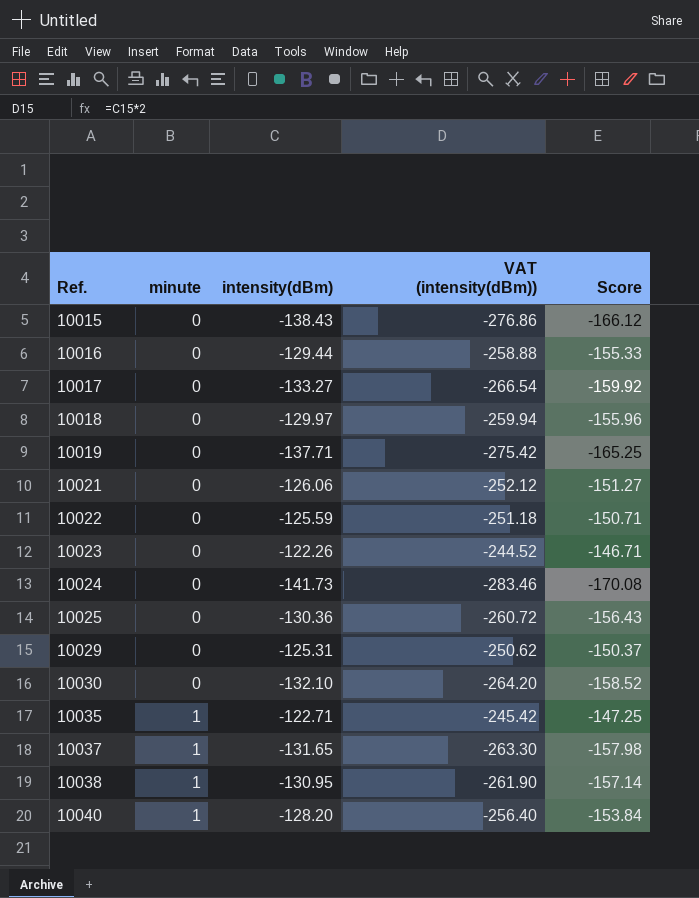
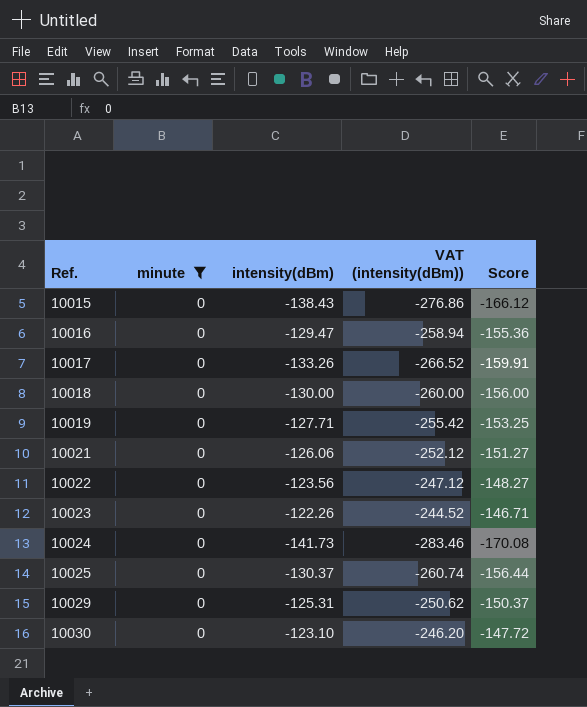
filter: none -> minute = 0
10016 | intensity(dBm): -129.44 -> -129.47
10016 | VAT (intensity(dBm)): -258.88 -> -258.94
10016 | Score: -155.33 -> -155.36
10017 | intensity(dBm): -133.27 -> -133.26
10017 | VAT (intensity(dBm)): -266.54 -> -266.52
10017 | Score: -159.92 -> -159.91
10018 | intensity(dBm): -129.97 -> -130.00
10018 | VAT (intensity(dBm)): -259.94 -> -260.00
10018 | Score: -155.96 -> -156.00
10019 | intensity(dBm): -137.71 -> -127.71
10019 | VAT (intensity(dBm)): -275.42 -> -255.42
10019 | Score: -165.25 -> -153.25
10022 | intensity(dBm): -125.59 -> -123.56
10022 | VAT (intensity(dBm)): -251.18 -> -247.12
10022 | Score: -150.71 -> -148.27
10025 | intensity(dBm): -130.36 -> -130.37
10025 | VAT (intensity(dBm)): -260.72 -> -260.74
10025 | Score: -156.43 -> -156.44
10030 | intensity(dBm): -132.10 -> -123.10
10030 | VAT (intensity(dBm)): -264.20 -> -246.20
10030 | Score: -158.52 -> -147.72

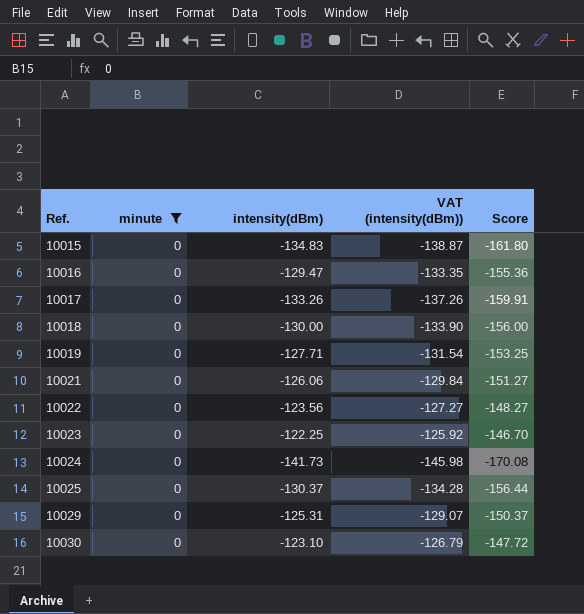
column VAT (intensity(dBm)) | formula: [intensity(dBm)] * 2 -> [intensity(dBm)] * 1.03
10015 | intensity(dBm): -138.43 -> -134.83
10015 | Score: -166.12 -> -161.80
10023 | intensity(dBm): -122.26 -> -122.25
10023 | Score: -146.71 -> -146.70

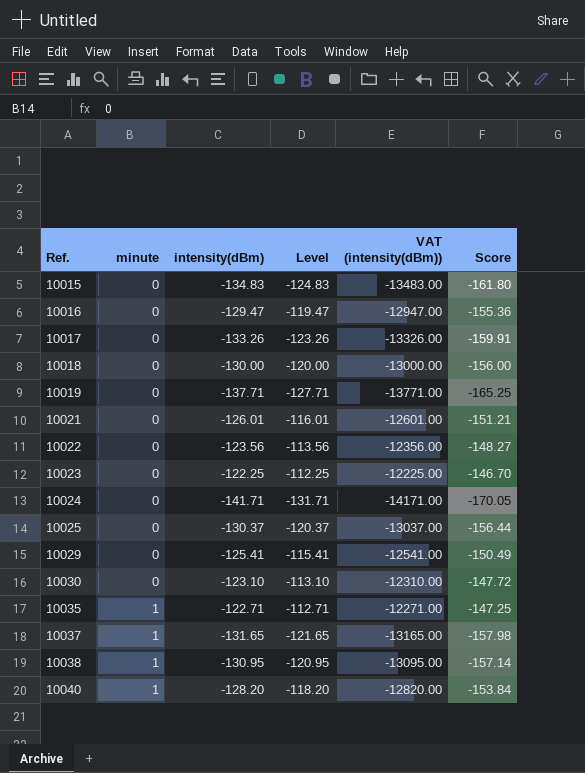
filter: minute = 0 -> none
column Level | formula: none -> [intensity(dBm)] + 10
column VAT (intensity(dBm)) | formula: [intensity(dBm)] * 1.03 -> [intensity(dBm)] * 100
10019 | intensity(dBm): -127.71 -> -137.71
10019 | Score: -153.25 -> -165.25
10021 | intensity(dBm): -126.06 -> -126.01
10021 | Score: -151.27 -> -151.21
10024 | intensity(dBm): -141.73 -> -141.71
10024 | Score: -170.08 -> -170.05
10029 | intensity(dBm): -125.31 -> -125.41
10029 | Score: -150.37 -> -150.49

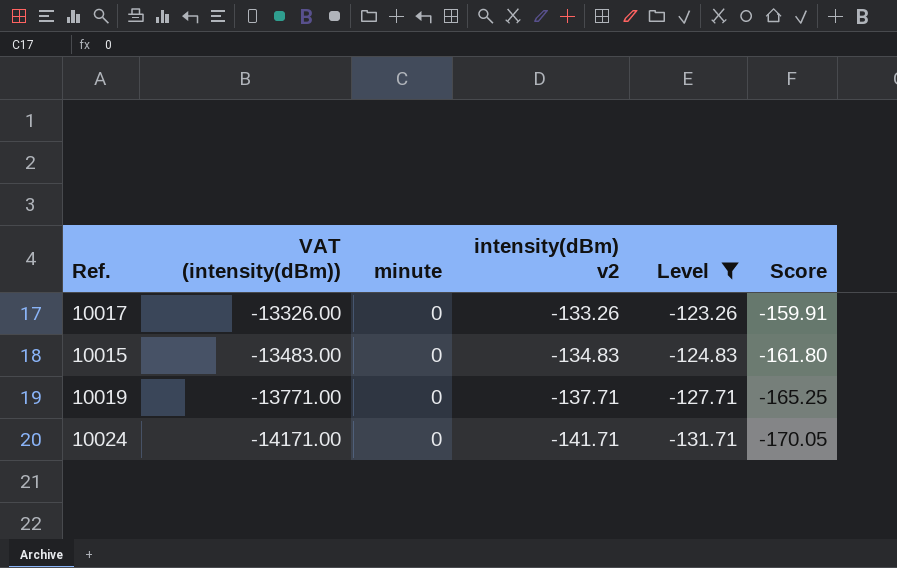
filter: none -> Level <= -123.26
row order: Ref. ascending -> VAT (intensity(dBm)) descending
column VAT (intensity(dBm)) | position: 5 -> 2
column name: intensity(dBm) -> intensity(dBm) v2

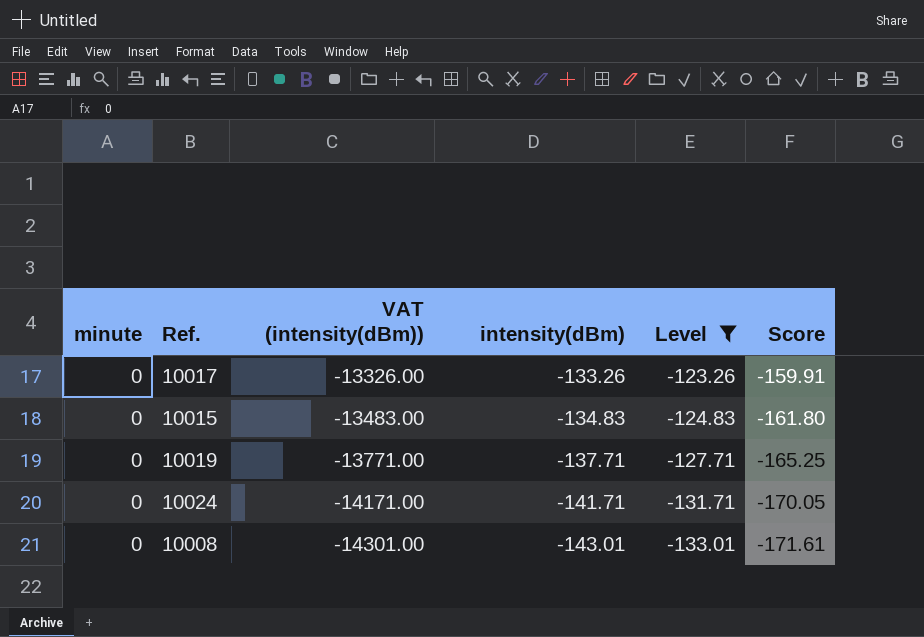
column minute | position: 3 -> 1
column name: intensity(dBm) v2 -> intensity(dBm)
row 10008: none -> 0 | -14301.00 | -143.01 | -133.01 | -171.61

